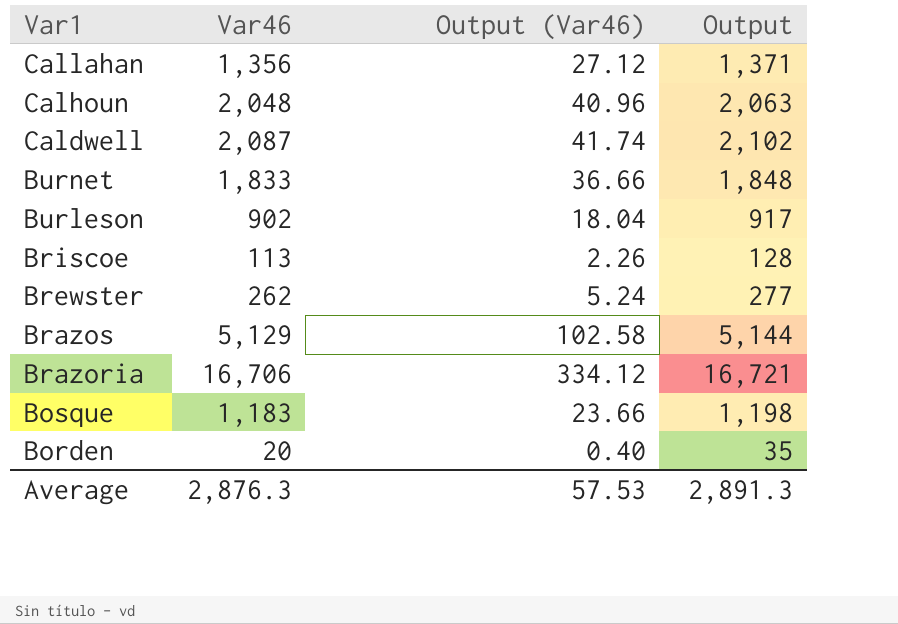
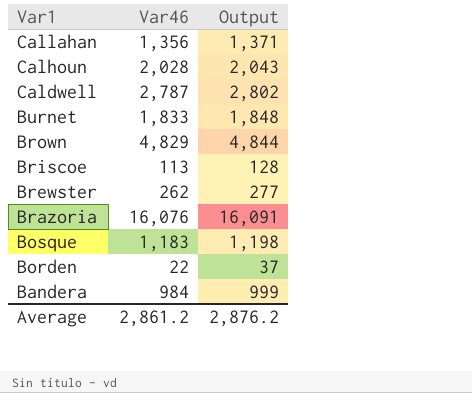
column Output (Var46) | formula: [Var46] * 0.02 -> none
row Burleson: 902 | 18.04 | 917 -> none
row Brazos: 5,129 | 102.58 | 5,144 -> none
Calhoun | Var46: 2,048 -> 2,028
Calhoun | Output: 2,063 -> 2,043
Caldwell | Var46: 2,087 -> 2,787
Caldwell | Output: 2,102 -> 2,802
row Brown: none -> 4,829 | 4,844
Brazoria | Var46: 16,706 -> 16,076
Brazoria | Output: 16,721 -> 16,091
Borden | Var46: 20 -> 22
Borden | Output: 35 -> 37
row Bandera: none -> 984 | 999
Average | Var46: 2,876.3 -> 2,861.2
Average | Output: 2,891.3 -> 2,876.2

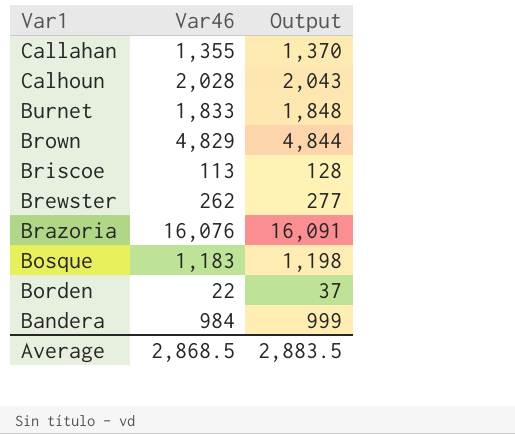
row Caldwell: 2,787 | 2,802 -> none
Callahan | Var46: 1,356 -> 1,355
Callahan | Output: 1,371 -> 1,370
Average | Var46: 2,861.2 -> 2,868.5
Average | Output: 2,876.2 -> 2,883.5

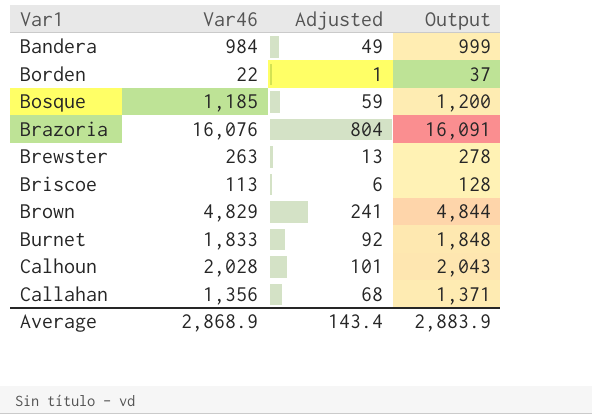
row order: Var1 descending -> Var1 ascending
column Adjusted | formula: none -> [Var46] * 0.05
Bosque | Var46: 1,183 -> 1,185
Bosque | Output: 1,198 -> 1,200
Brewster | Var46: 262 -> 263
Brewster | Output: 277 -> 278
Callahan | Var46: 1,355 -> 1,356
Callahan | Output: 1,370 -> 1,371
Average | Var46: 2,868.5 -> 2,868.9
Average | Output: 2,883.5 -> 2,883.9

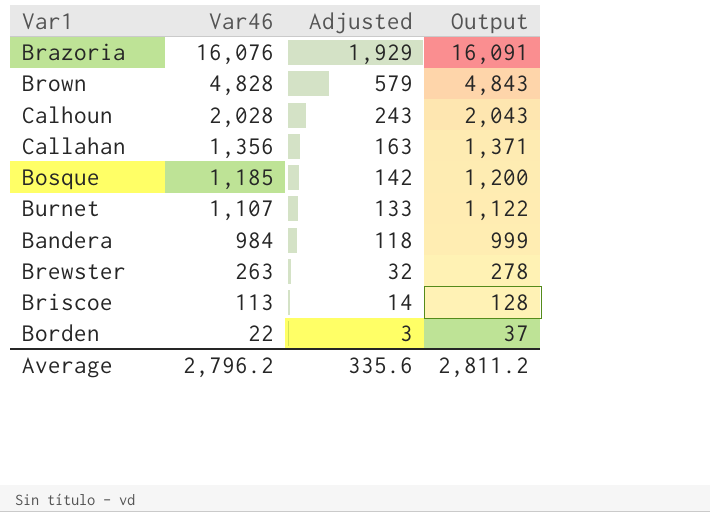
row order: Var1 ascending -> Var46 descending
column Adjusted | formula: [Var46] * 0.05 -> [Var46] * 0.12
Brown | Var46: 4,829 -> 4,828
Brown | Output: 4,844 -> 4,843
Burnet | Var46: 1,833 -> 1,107
Burnet | Output: 1,848 -> 1,122
Average | Var46: 2,868.9 -> 2,796.2
Average | Adjusted: 143.4 -> 335.6
Average | Output: 2,883.9 -> 2,811.2

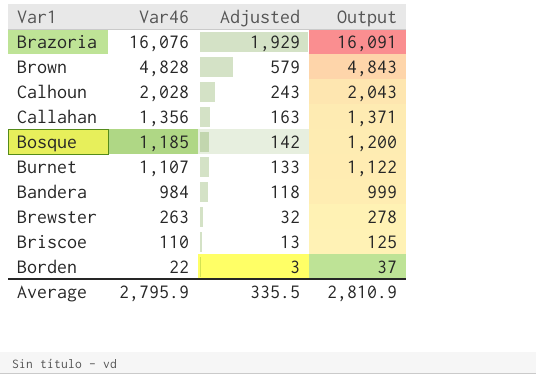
Briscoe | Var46: 113 -> 110
Briscoe | Adjusted: 14 -> 13
Briscoe | Output: 128 -> 125
Average | Var46: 2,796.2 -> 2,795.9
Average | Adjusted: 335.6 -> 335.5
Average | Output: 2,811.2 -> 2,810.9

